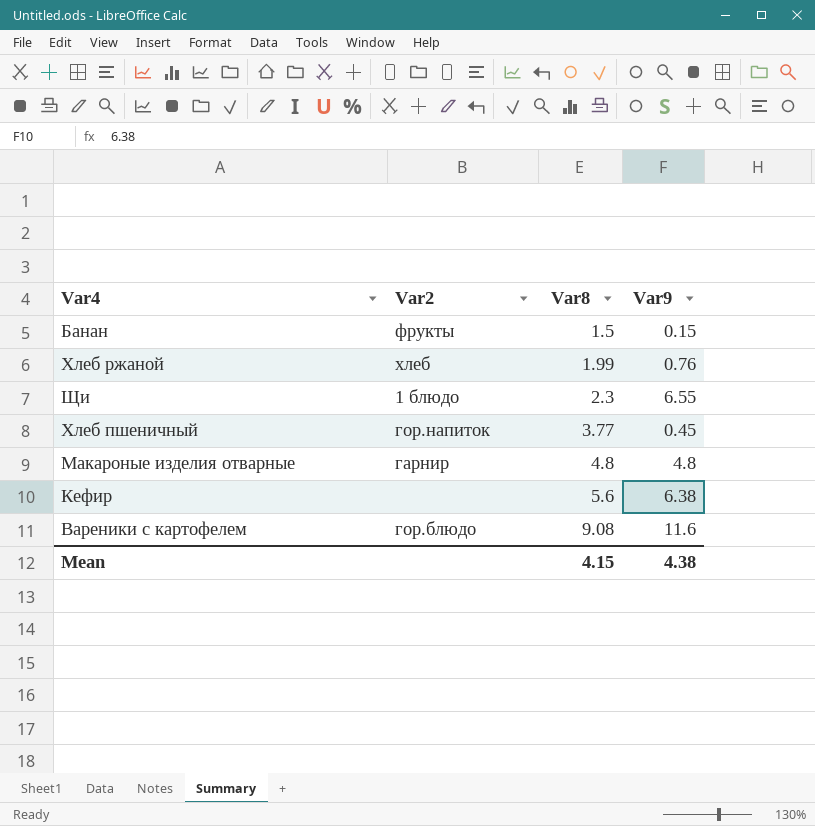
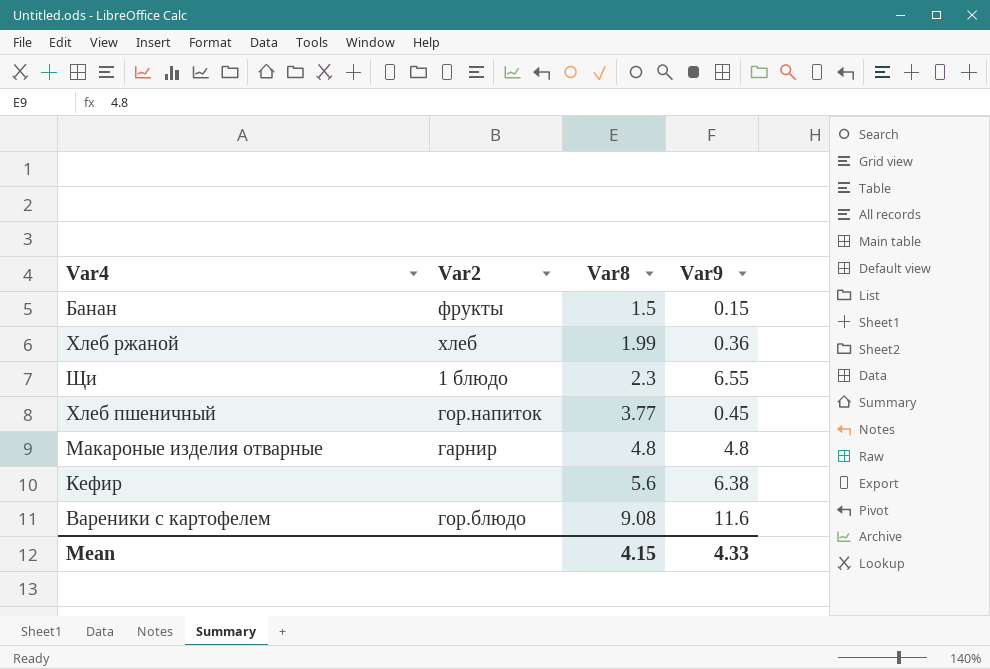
Хлеб ржаной | Var9: 0.76 -> 0.36
Mean | Var9: 4.38 -> 4.33

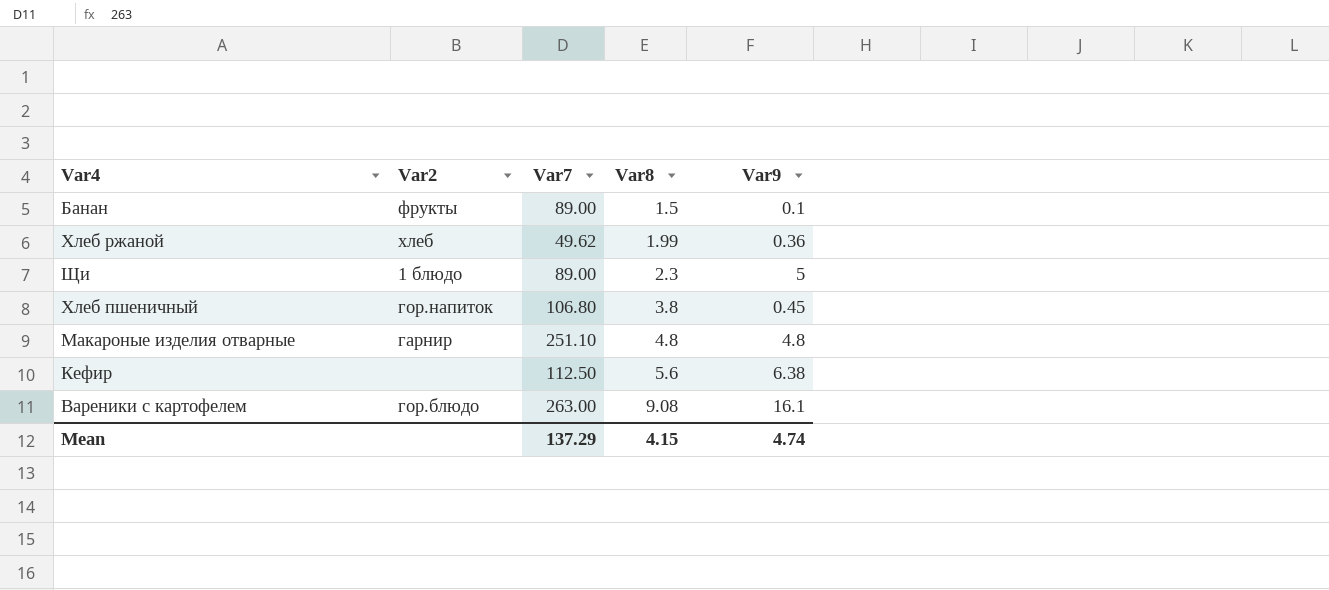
column Var7 | position: none -> 3
Банан | Var9: 0.15 -> 0.1
Щи | Var9: 6.55 -> 5
Хлеб пшеничный | Var8: 3.77 -> 3.8
Вареники с картофелем | Var9: 11.6 -> 16.1
Mean | Var9: 4.33 -> 4.74

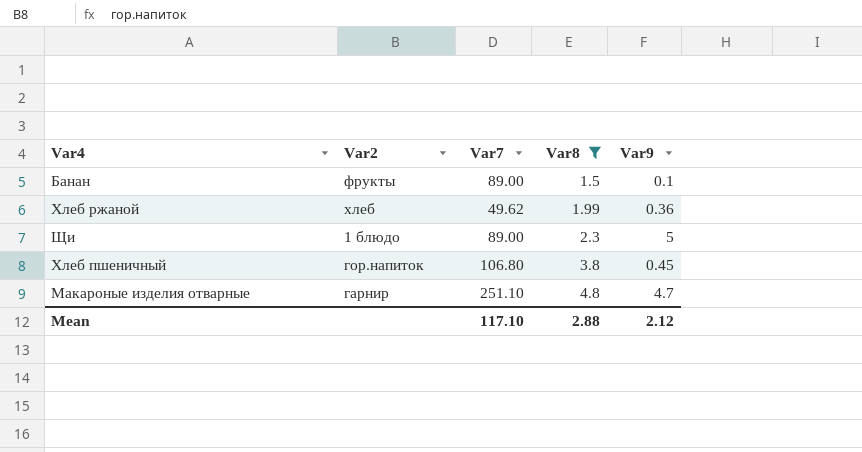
filter: none -> Var8 <= 4.8
Макароные изделия отварные | Var9: 4.8 -> 4.7
Mean | Var7: 137.29 -> 117.10
Mean | Var8: 4.15 -> 2.88
Mean | Var9: 4.74 -> 2.12

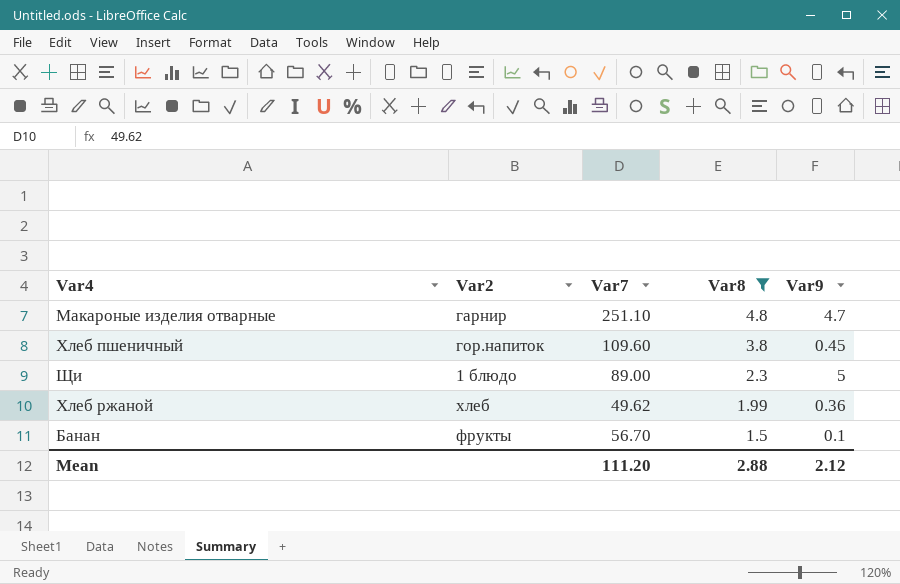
row order: Var8 ascending -> Var8 descending
Хлеб пшеничный | Var7: 106.80 -> 109.60
Банан | Var7: 89.00 -> 56.70
Mean | Var7: 117.10 -> 111.20

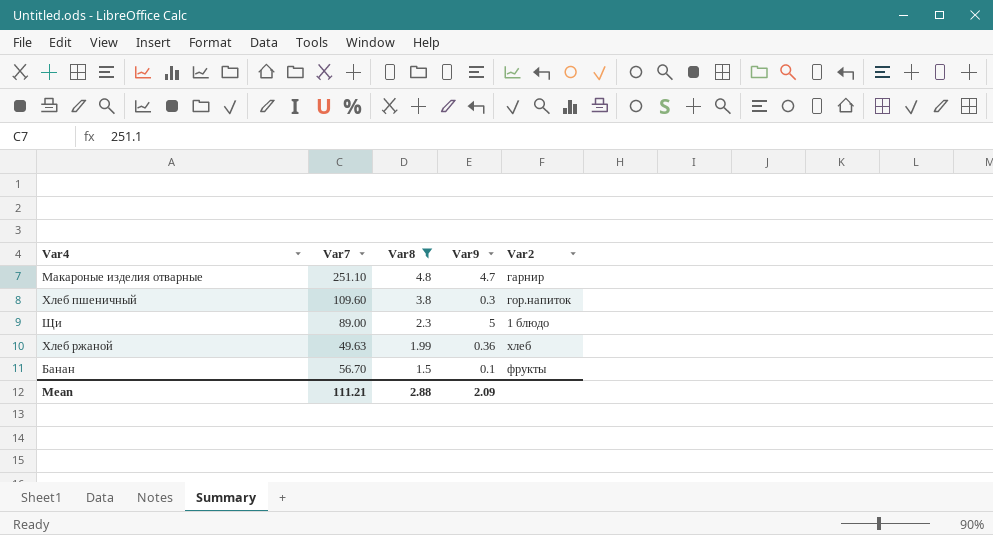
column Var2 | position: 2 -> 5
Хлеб пшеничный | Var9: 0.45 -> 0.3
Хлеб ржаной | Var7: 49.62 -> 49.63
Mean | Var7: 111.20 -> 111.21
Mean | Var9: 2.12 -> 2.09

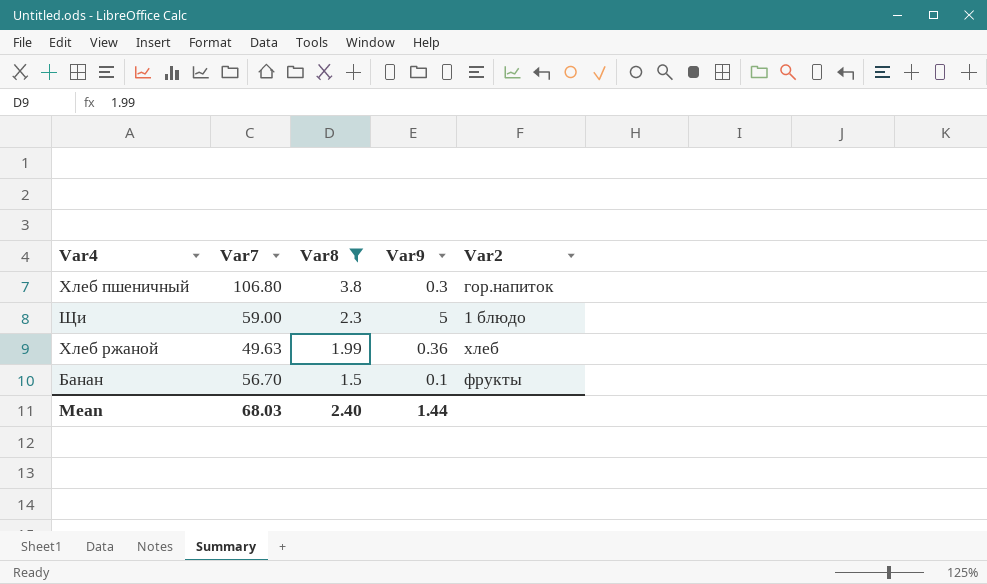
row Макароные изделия отварные: 251.10 | 4.8 | 4.7 | гарнир -> none
Хлеб пшеничный | Var7: 109.60 -> 106.80
Щи | Var7: 89.00 -> 59.00
Mean | Var7: 111.21 -> 68.03
Mean | Var8: 2.88 -> 2.40
Mean | Var9: 2.09 -> 1.44

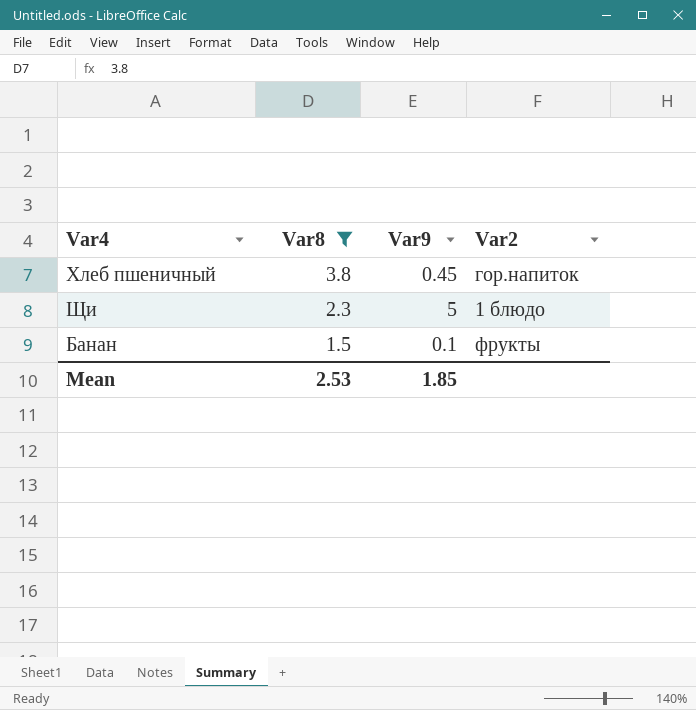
column Var7 | position: 2 -> none
row Хлеб ржаной: 49.63 | 1.99 | 0.36 | хлеб -> none
Хлеб пшеничный | Var9: 0.3 -> 0.45
Mean | Var8: 2.40 -> 2.53
Mean | Var9: 1.44 -> 1.85

